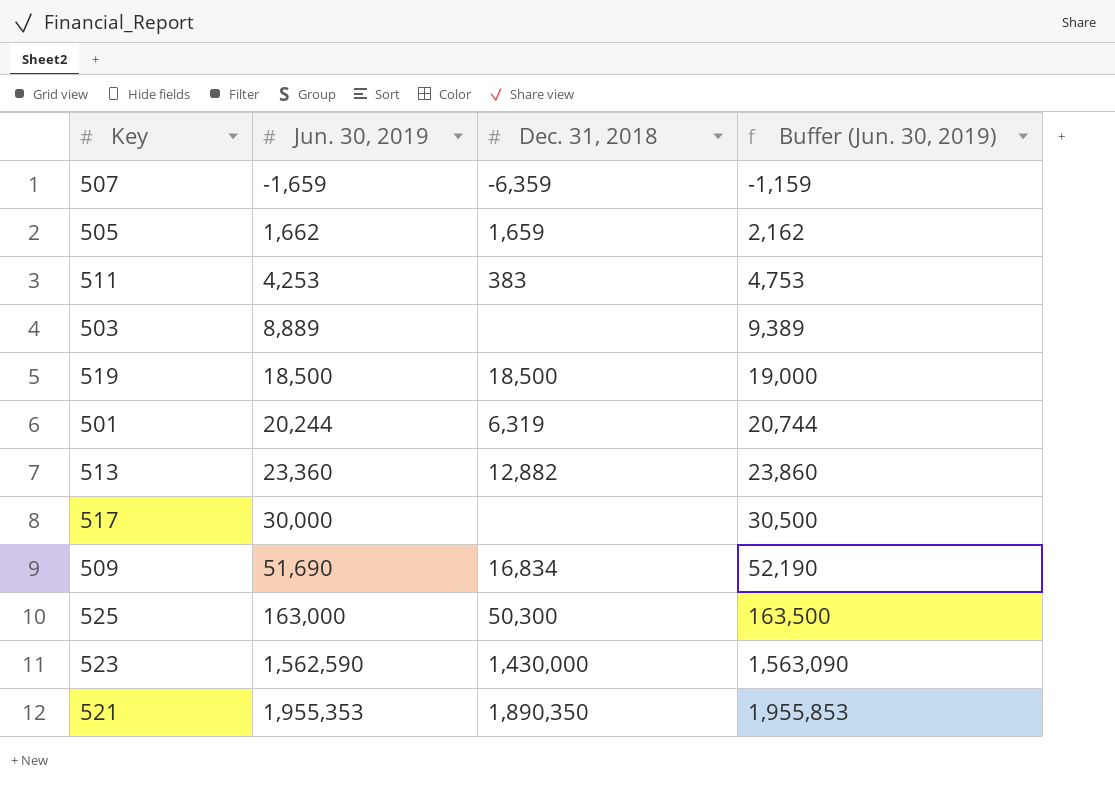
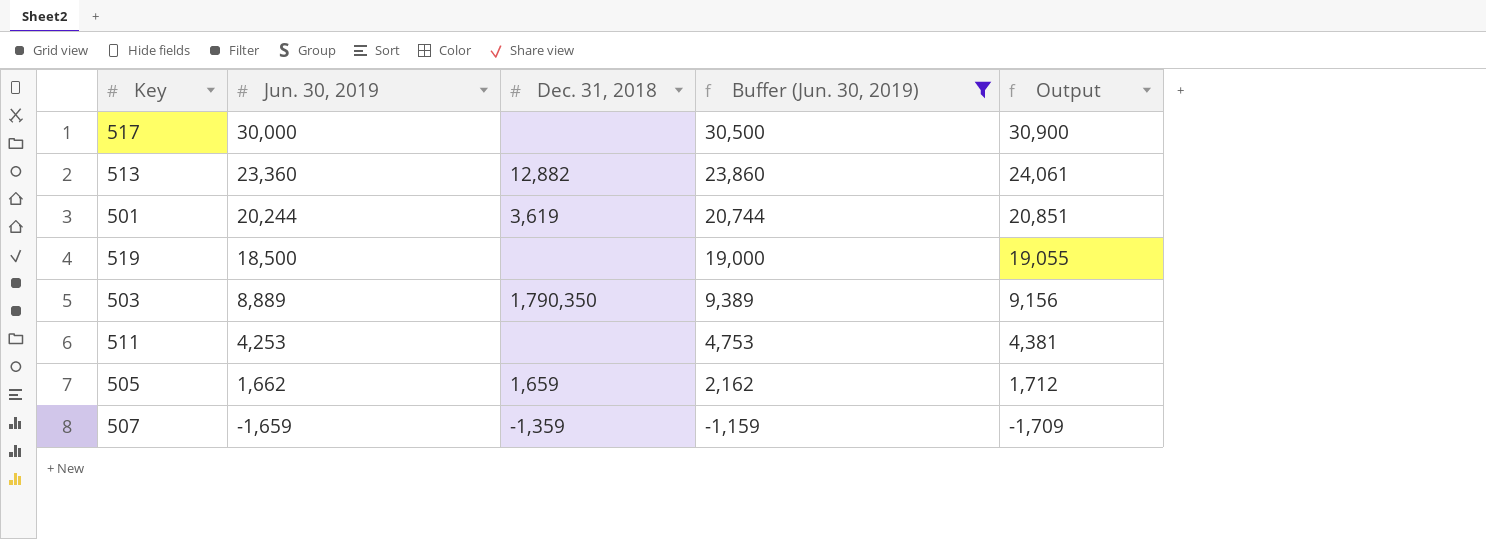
filter: none -> Buffer (Jun. 30, 2019) <= 30,500
row order: Jun. 30, 2019 ascending -> Jun. 30, 2019 descending
column Output | formula: none -> [Jun. 30, 2019] * 1.03
501 | Dec. 31, 2018: 6,319 -> 3,619
519 | Dec. 31, 2018: 18,500 -> none
503 | Dec. 31, 2018: none -> 1,790,350
511 | Dec. 31, 2018: 383 -> none
507 | Dec. 31, 2018: -6,359 -> -1,359

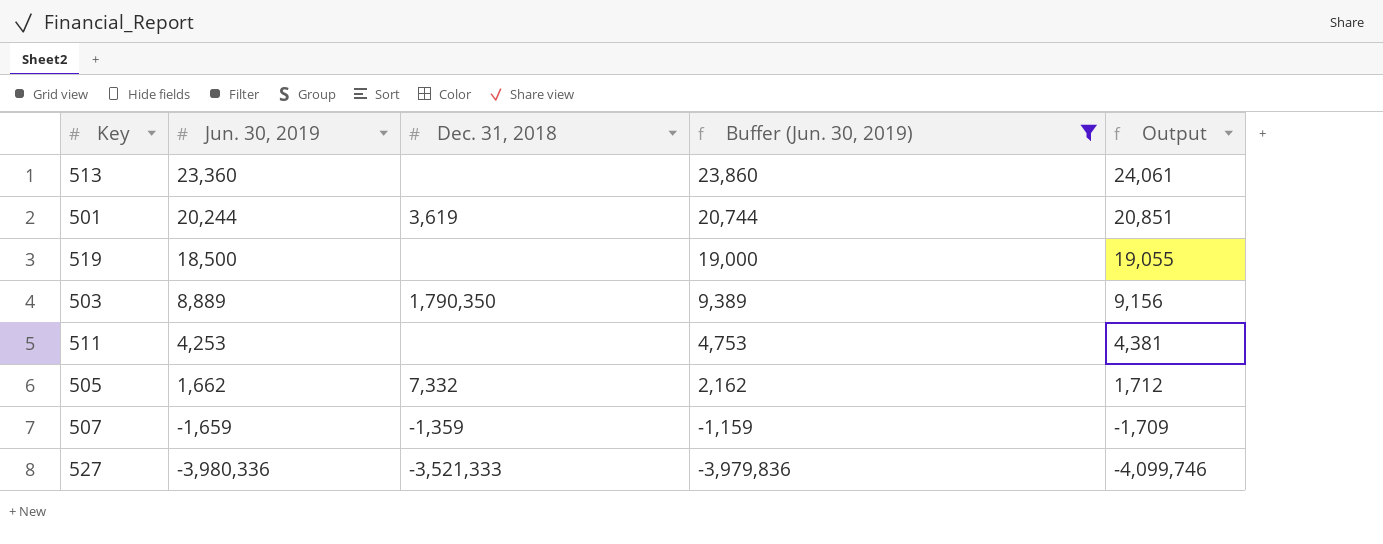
row 517: 30,000 | none | 30,500 | 30,900 -> none
513 | Dec. 31, 2018: 12,882 -> none
505 | Dec. 31, 2018: 1,659 -> 7,332
row 527: none -> -3,980,336 | -3,521,333 | -3,979,836 | -4,099,746

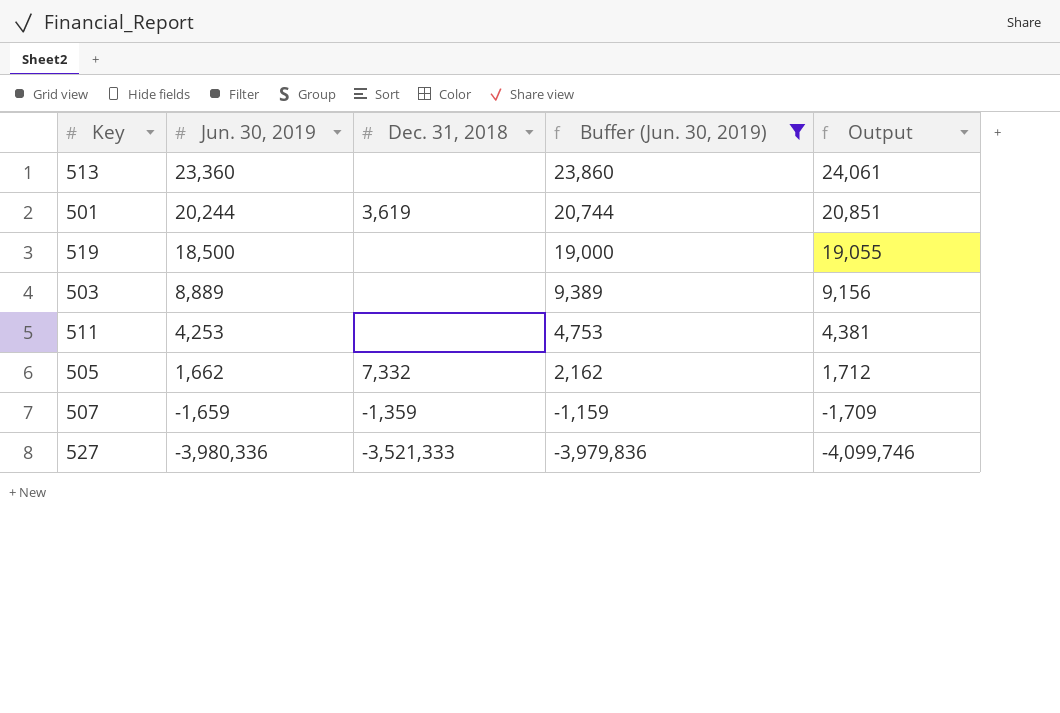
503 | Dec. 31, 2018: 1,790,350 -> none

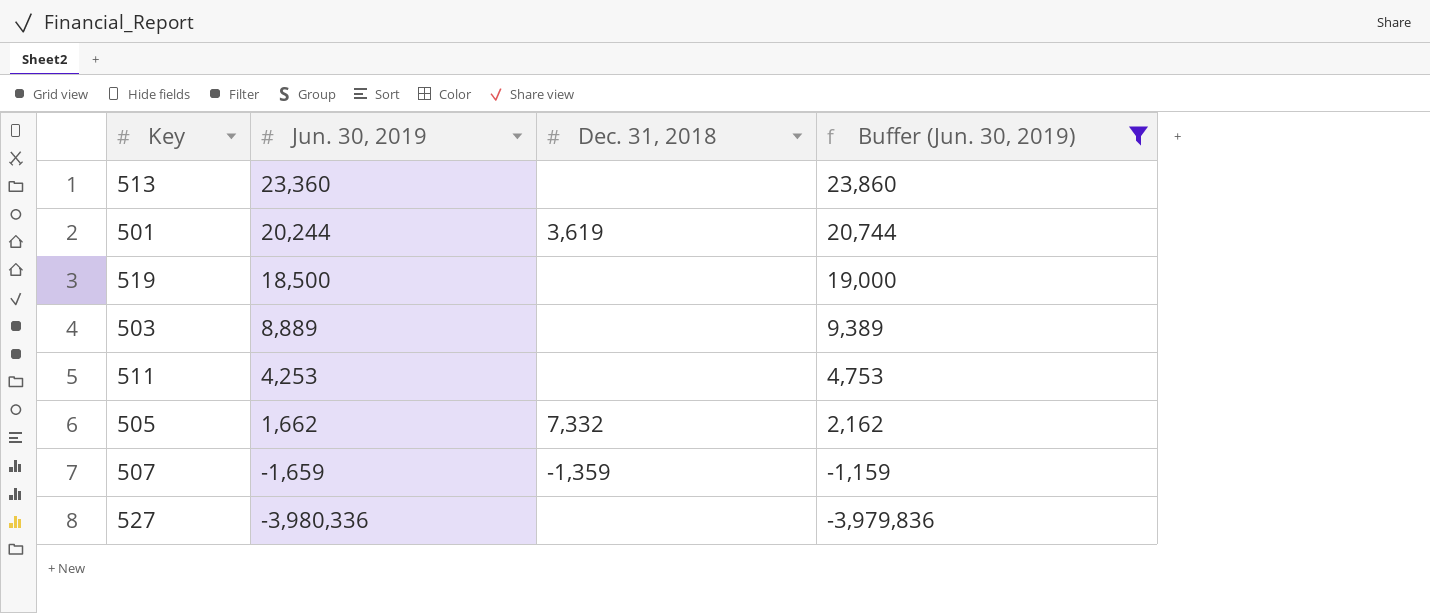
column Output | formula: [Jun. 30, 2019] * 1.03 -> none
527 | Dec. 31, 2018: -3,521,333 -> none

